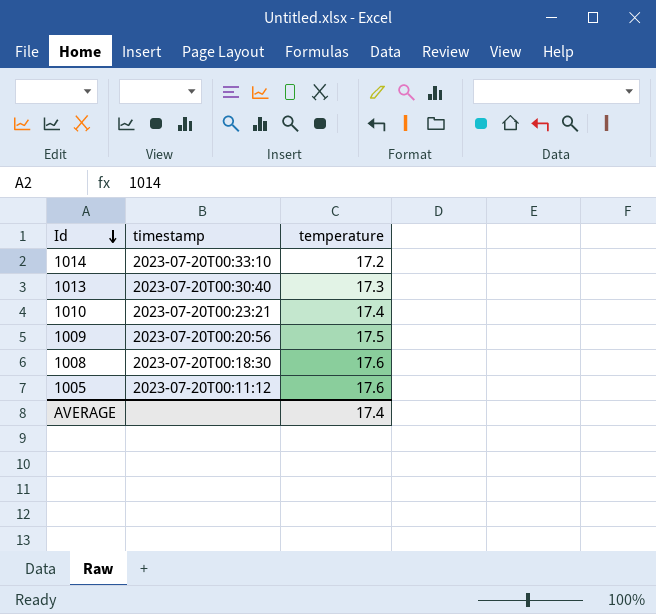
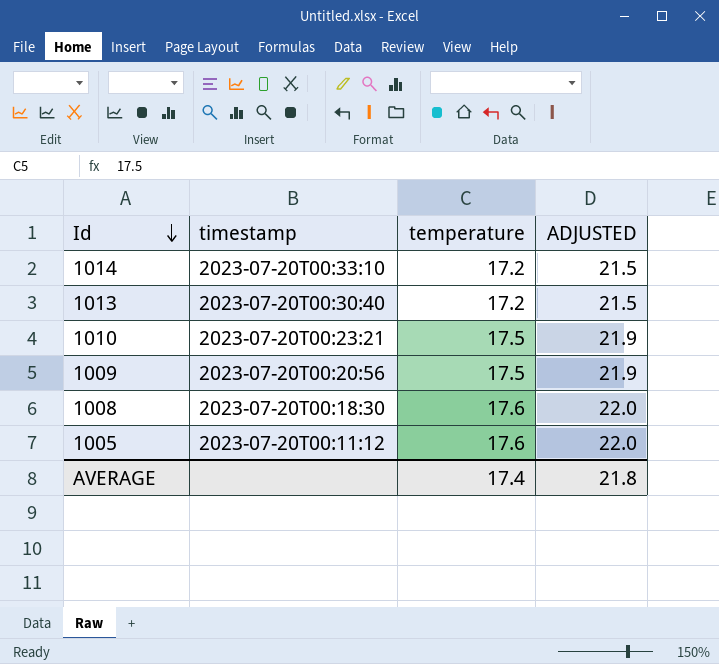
column ADJUSTED | formula: none -> [temperature] * 1.25
1013 | temperature: 17.3 -> 17.2
1010 | temperature: 17.4 -> 17.5

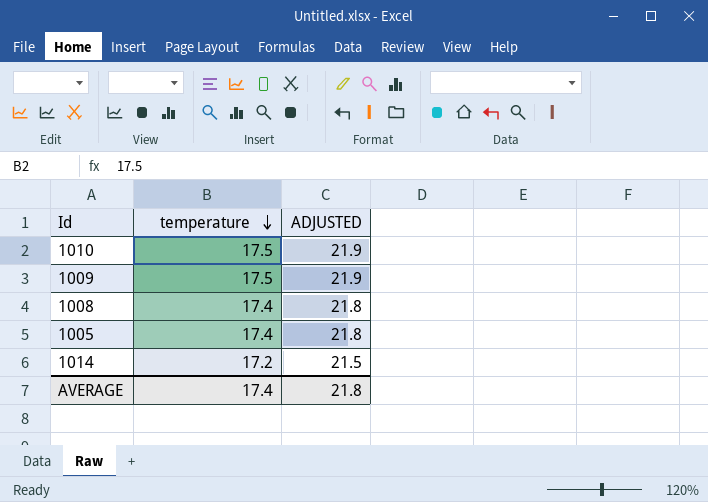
row order: Id descending -> temperature descending
column timestamp | position: 2 -> none
row 1013: 2023-07-20T00:30:40 | 17.2 | 21.5 -> none
1008 | temperature: 17.6 -> 17.4
1008 | ADJUSTED: 22.0 -> 21.8
1005 | temperature: 17.6 -> 17.4
1005 | ADJUSTED: 22.0 -> 21.8

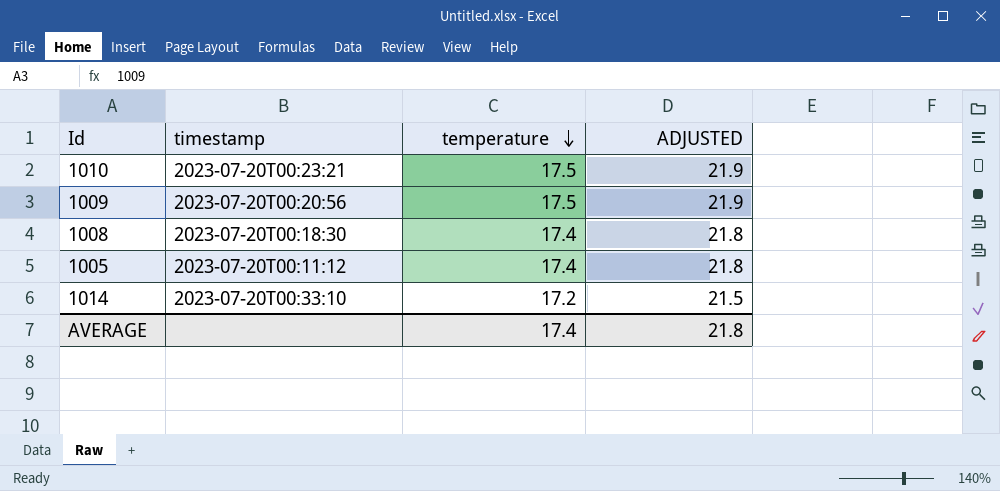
column timestamp | position: none -> 2

